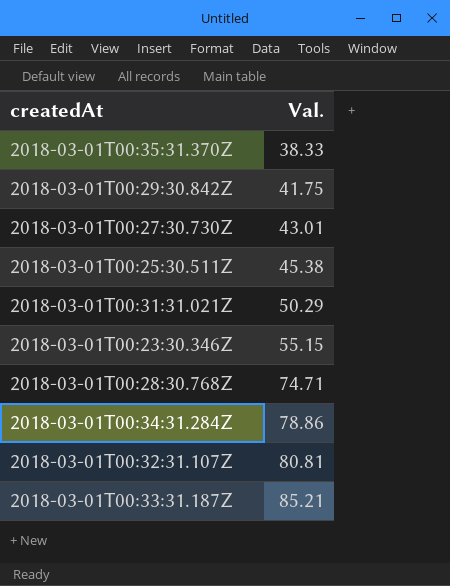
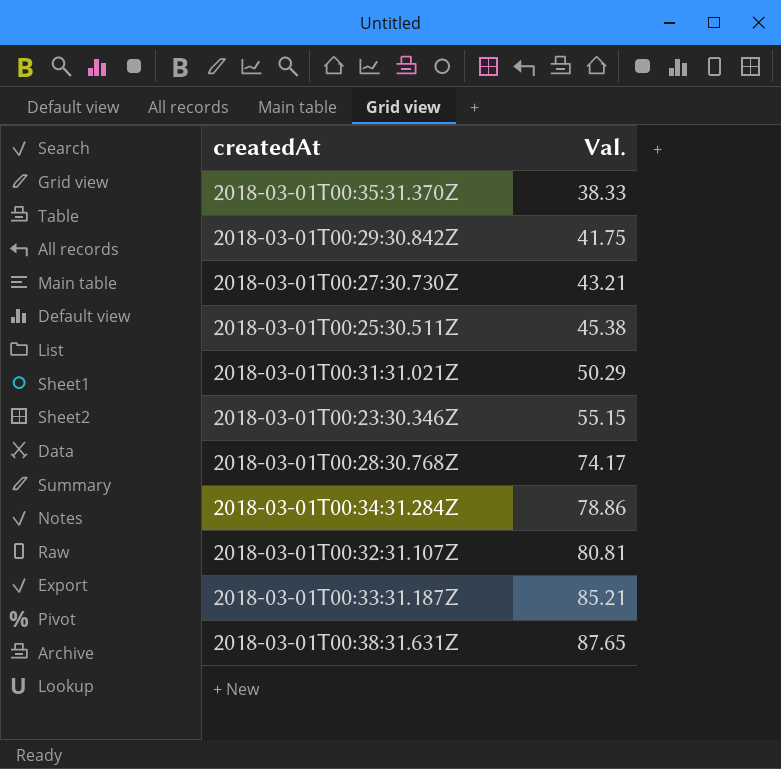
2018-03-01T00:27:30.730Z | Val.: 43.01 -> 43.21
2018-03-01T00:28:30.768Z | Val.: 74.71 -> 74.17
row 2018-03-01T00:38:31.631Z: none -> 87.65

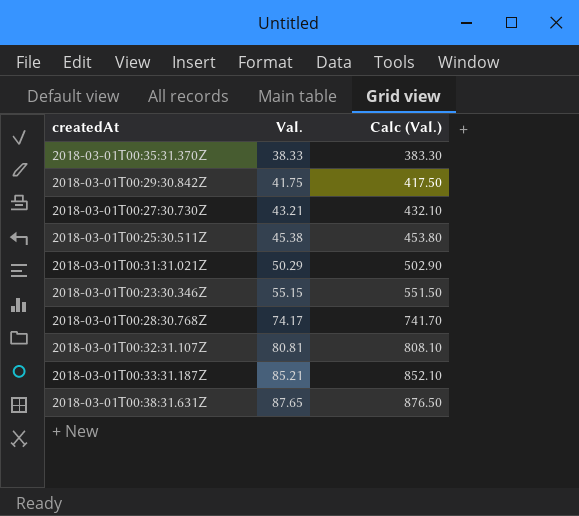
column Calc (Val.) | formula: none -> [Val.] * 10
row 2018-03-01T00:34:31.284Z: 78.86 -> none

